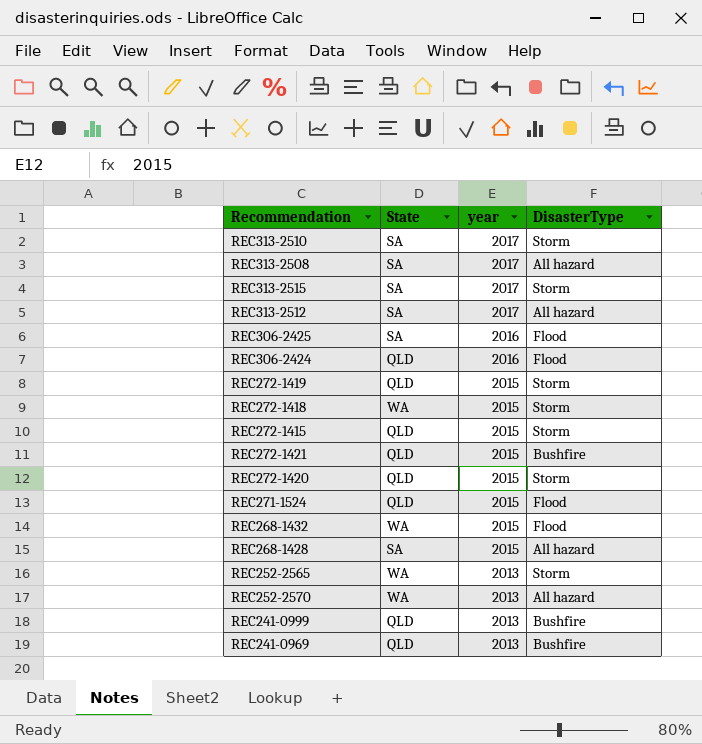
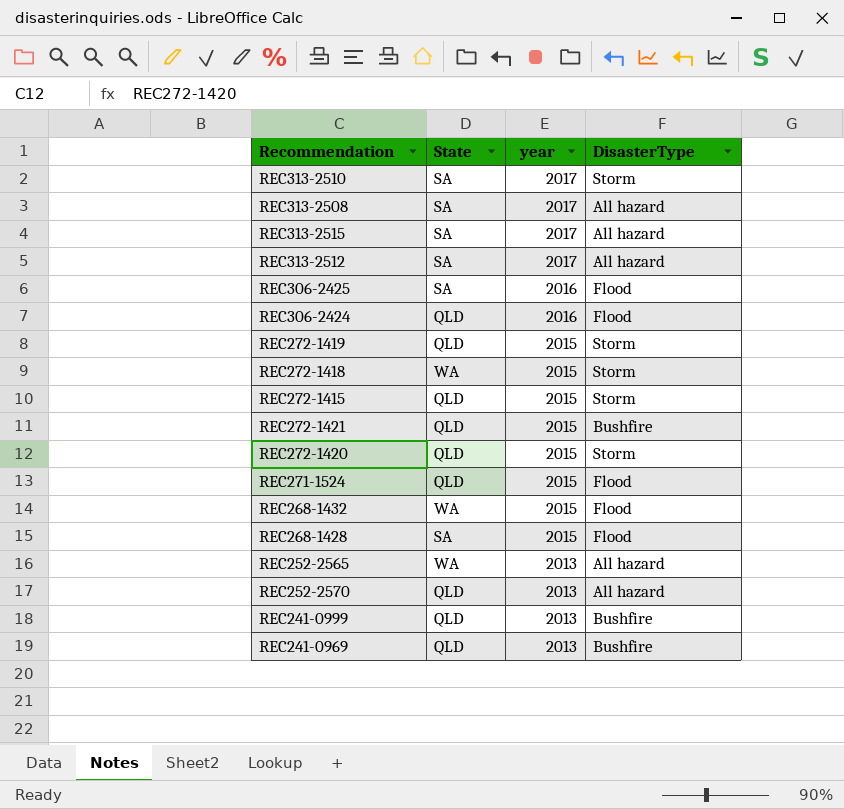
REC313-2515 | DisasterType: Storm -> All hazard
REC268-1428 | DisasterType: All hazard -> Flood
REC252-2565 | DisasterType: Storm -> All hazard
REC252-2570 | State: WA -> QLD

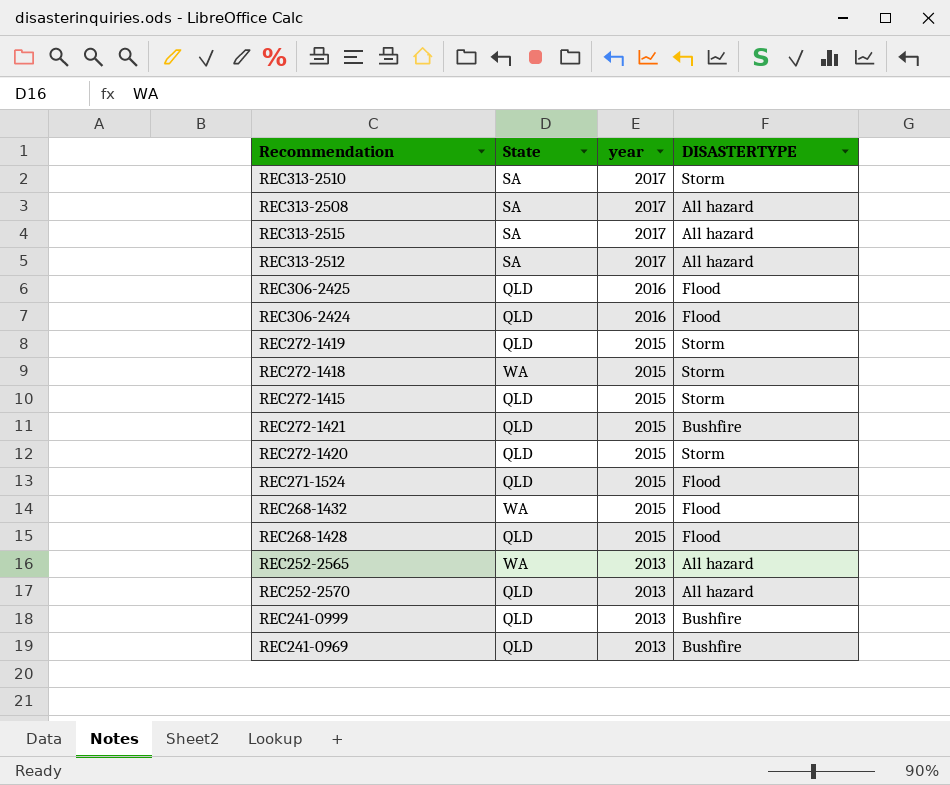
column name: DisasterType -> DISASTERTYPE
REC306-2425 | State: SA -> QLD
REC268-1428 | State: SA -> QLD

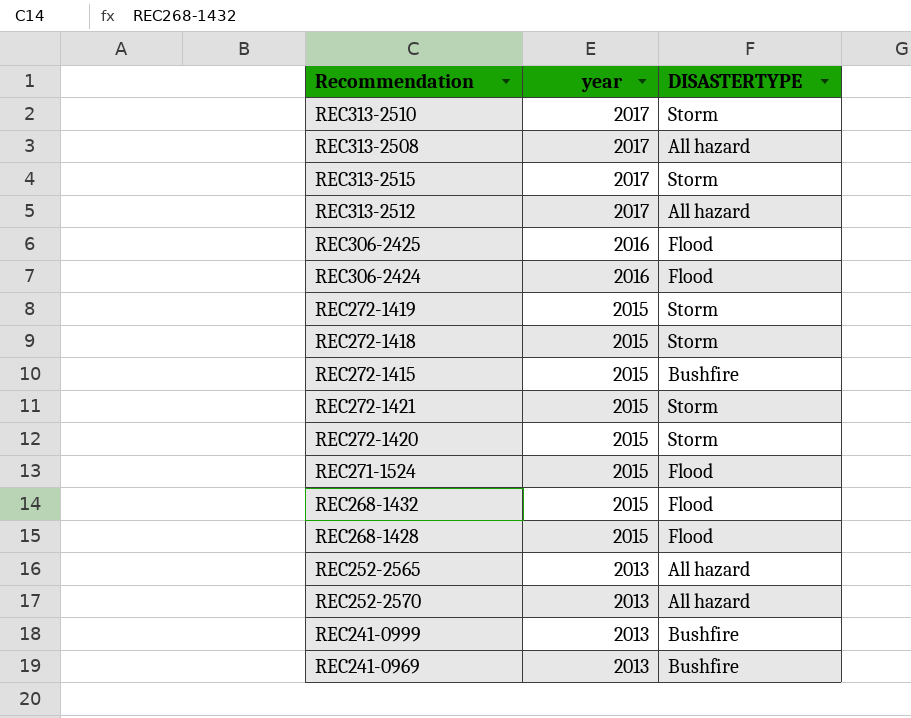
column State | position: 2 -> none
REC313-2515 | DISASTERTYPE: All hazard -> Storm
REC272-1415 | DISASTERTYPE: Storm -> Bushfire
REC272-1421 | DISASTERTYPE: Bushfire -> Storm

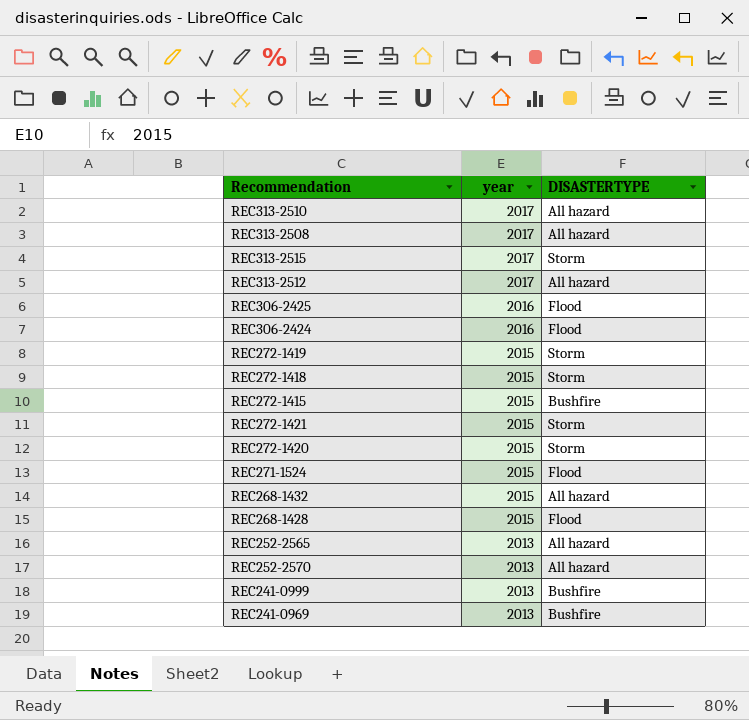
REC313-2510 | DISASTERTYPE: Storm -> All hazard
REC268-1432 | DISASTERTYPE: Flood -> All hazard

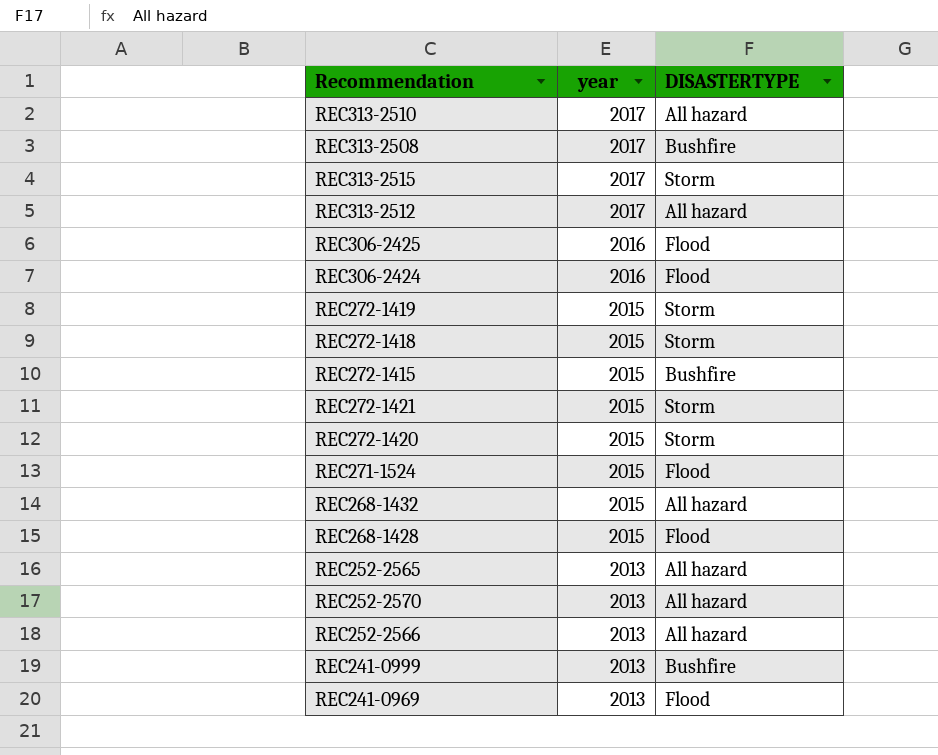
REC313-2508 | DISASTERTYPE: All hazard -> Bushfire
row REC252-2566: none -> 2013 | All hazard
REC241-0969 | DISASTERTYPE: Bushfire -> Flood

